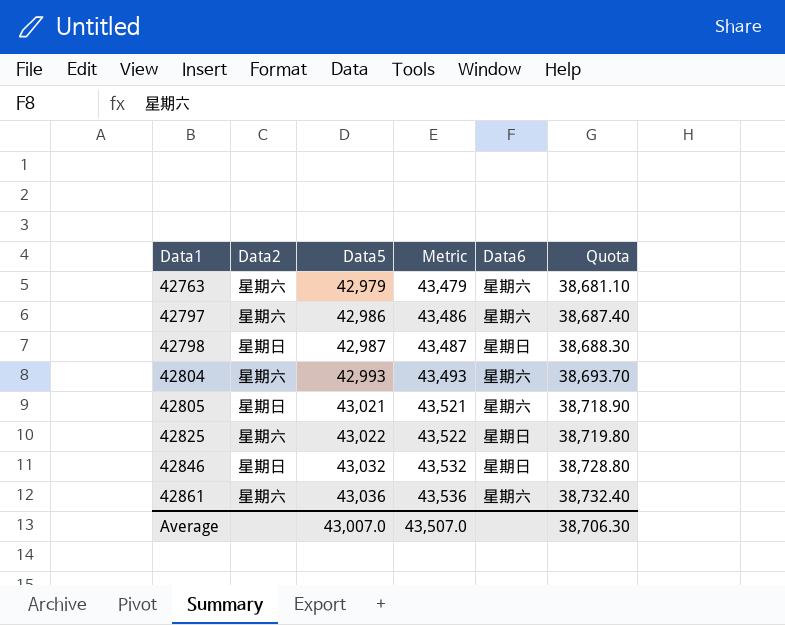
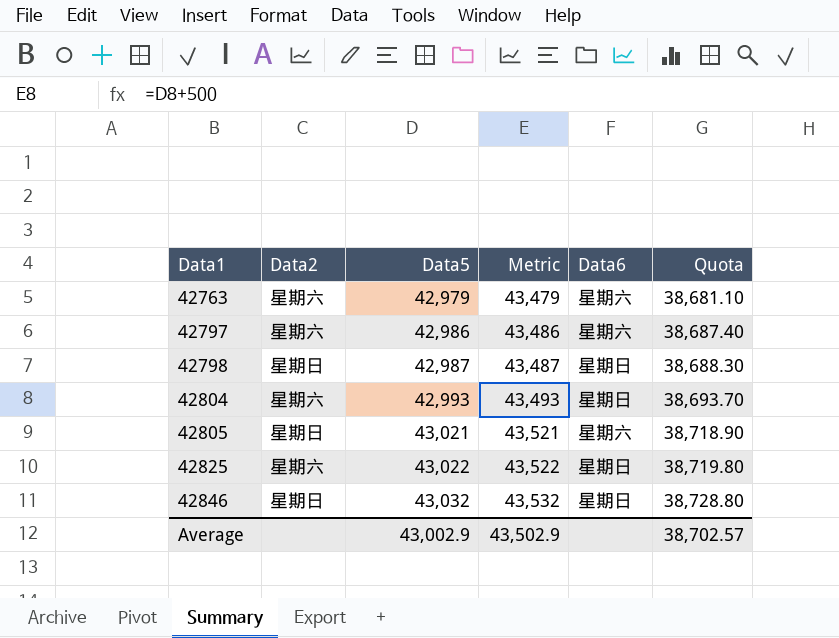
row 42861: 星期六 | 43,036 | 43,536 | 星期六 | 38,732.40 -> none
42804 | Data6: 星期六 -> 星期日
Average | Data5: 43,007.0 -> 43,002.9
Average | Metric: 43,507.0 -> 43,502.9
Average | Quota: 38,706.30 -> 38,702.57

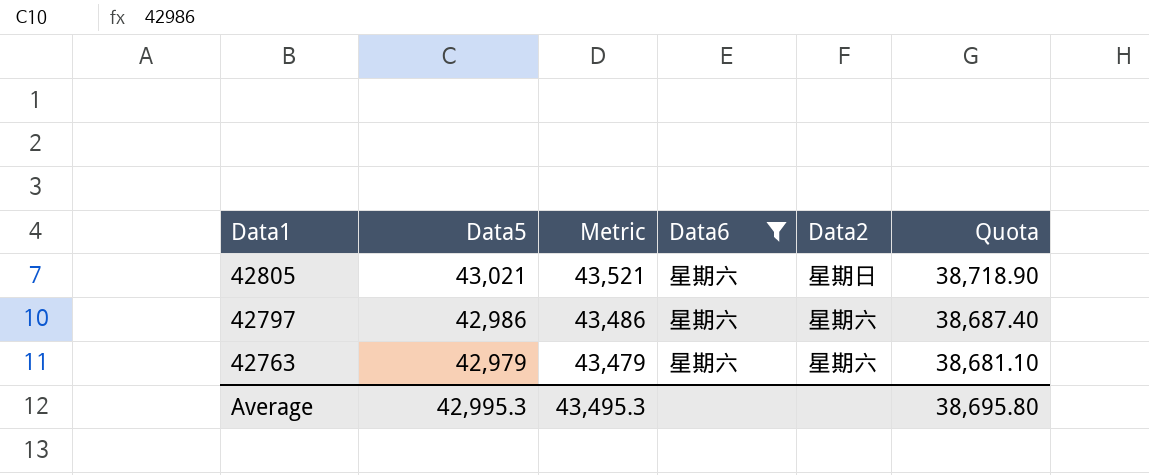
filter: none -> Data6 = 星期六
row order: Data1 ascending -> Data1 descending
column Data2 | position: 2 -> 5
Average | Data5: 43,002.9 -> 42,995.3
Average | Metric: 43,502.9 -> 43,495.3
Average | Quota: 38,702.57 -> 38,695.80

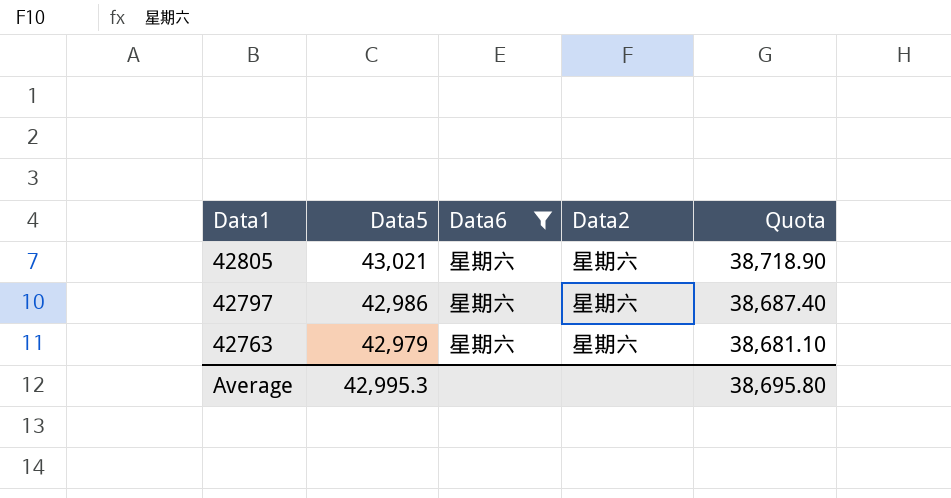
column Metric | formula: [Data5] + 500 -> none
42805 | Data2: 星期日 -> 星期六

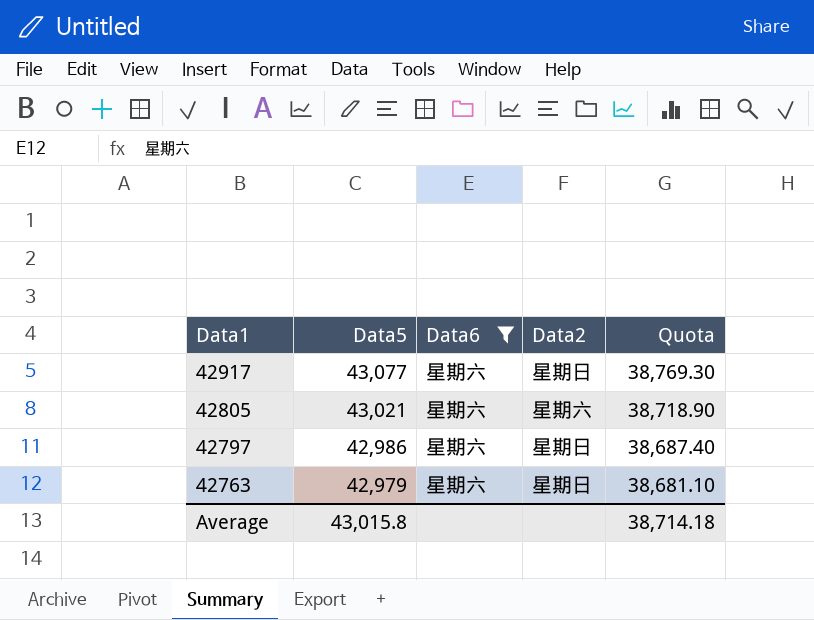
row 42917: none -> 43,077 | 星期六 | 星期日 | 38,769.30
42797 | Data2: 星期六 -> 星期日
42763 | Data2: 星期六 -> 星期日
Average | Data5: 42,995.3 -> 43,015.8
Average | Quota: 38,695.80 -> 38,714.18

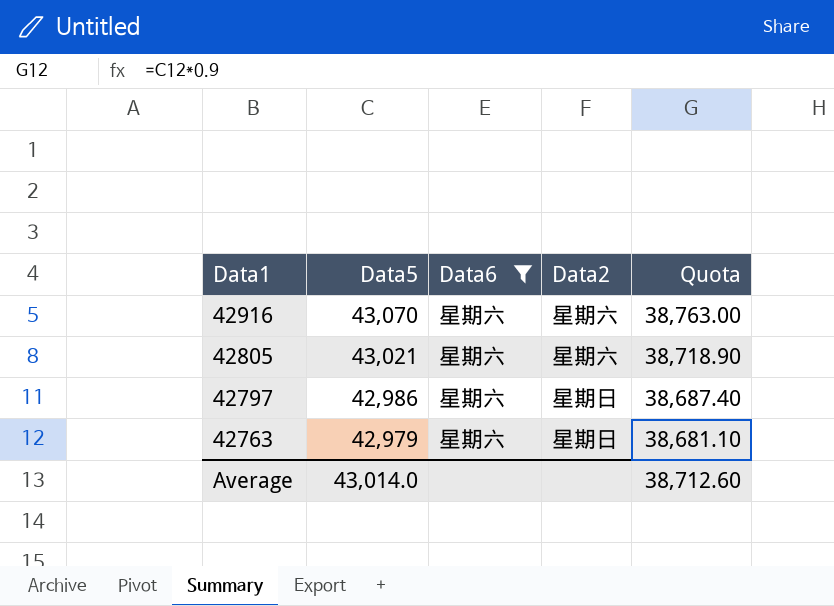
row 42917: 43,077 | 星期六 | 星期日 | 38,769.30 -> none
row 42916: none -> 43,070 | 星期六 | 星期六 | 38,763.00
Average | Data5: 43,015.8 -> 43,014.0
Average | Quota: 38,714.18 -> 38,712.60

